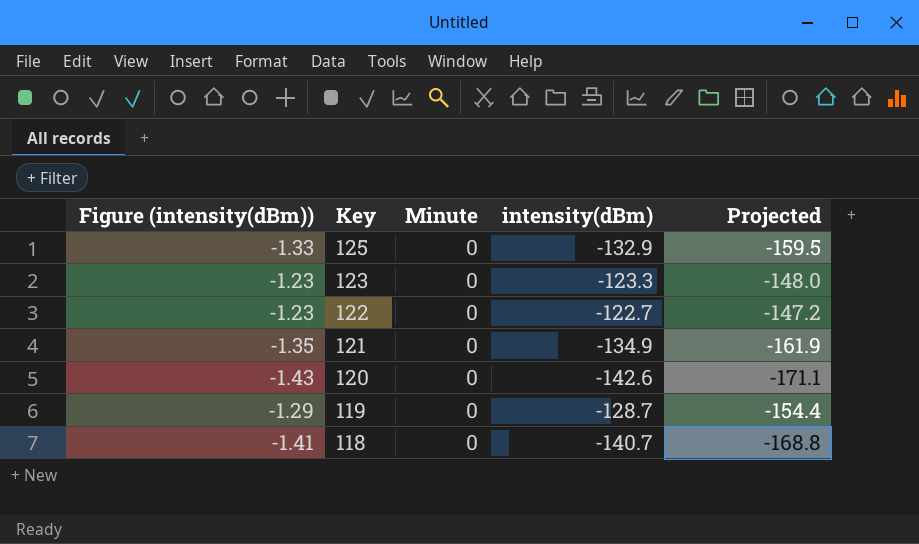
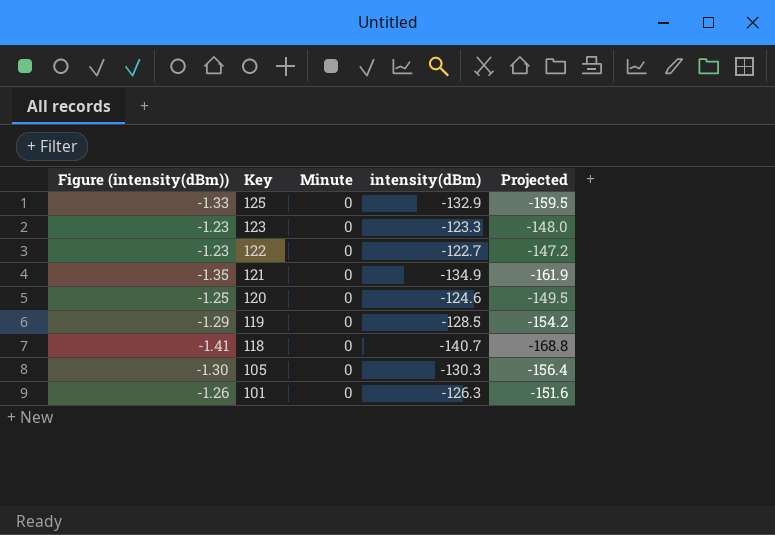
120 | Figure (intensity(dBm)): -1.43 -> -1.25
120 | intensity(dBm): -142.6 -> -124.6
120 | Projected: -171.1 -> -149.5
119 | intensity(dBm): -128.7 -> -128.5
119 | Projected: -154.4 -> -154.2
row 105: none -> -1.30 | 0 | -130.3 | -156.4
row 101: none -> -1.26 | 0 | -126.3 | -151.6

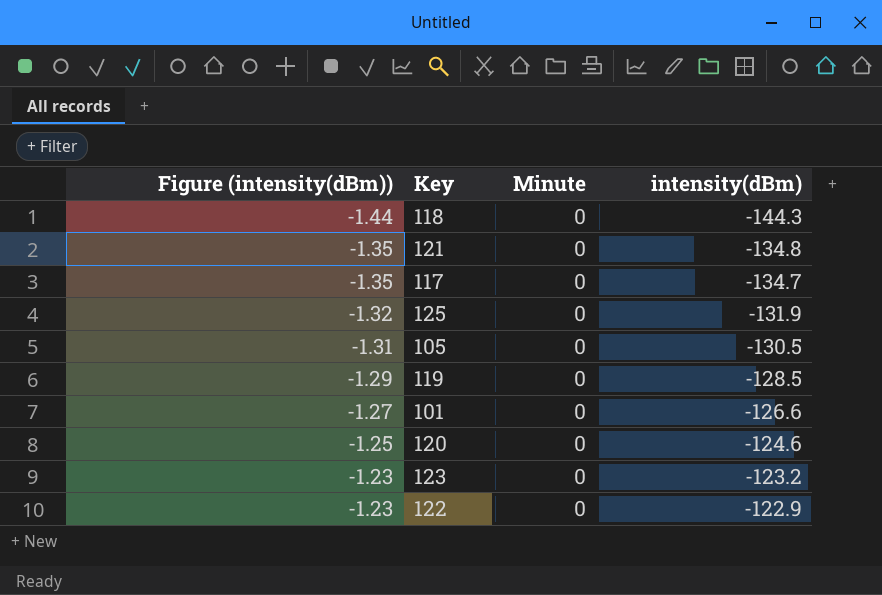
row order: Key descending -> Figure (intensity(dBm)) ascending
column Projected | formula: [intensity(dBm)] * 1.2 -> none
118 | Figure (intensity(dBm)): -1.41 -> -1.44
118 | intensity(dBm): -140.7 -> -144.3
121 | intensity(dBm): -134.9 -> -134.8
row 117: none -> -1.35 | 0 | -134.7
125 | Figure (intensity(dBm)): -1.33 -> -1.32
125 | intensity(dBm): -132.9 -> -131.9
105 | Figure (intensity(dBm)): -1.30 -> -1.31
105 | intensity(dBm): -130.3 -> -130.5
101 | Figure (intensity(dBm)): -1.26 -> -1.27
101 | intensity(dBm): -126.3 -> -126.6
123 | intensity(dBm): -123.3 -> -123.2
122 | intensity(dBm): -122.7 -> -122.9

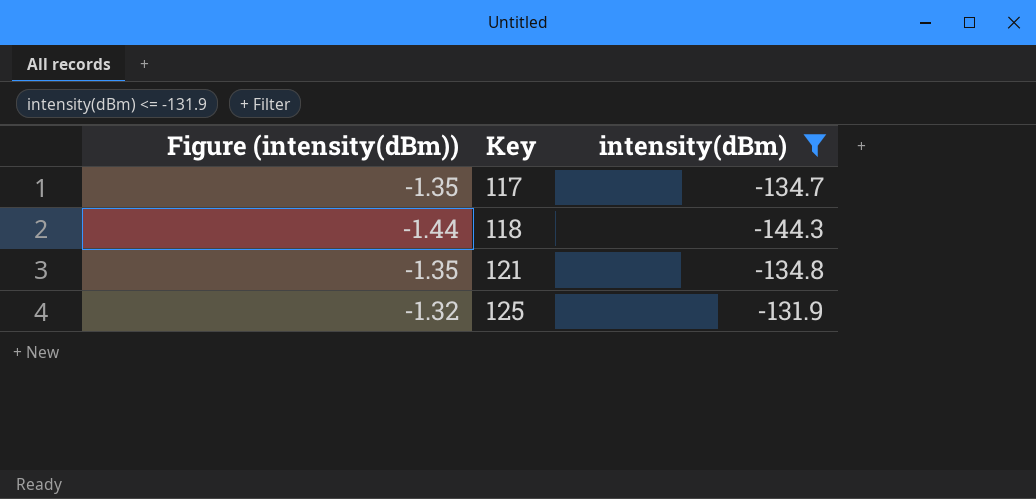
filter: none -> intensity(dBm) <= -131.9
row order: Figure (intensity(dBm)) ascending -> Key ascending
column Minute | position: 3 -> none

